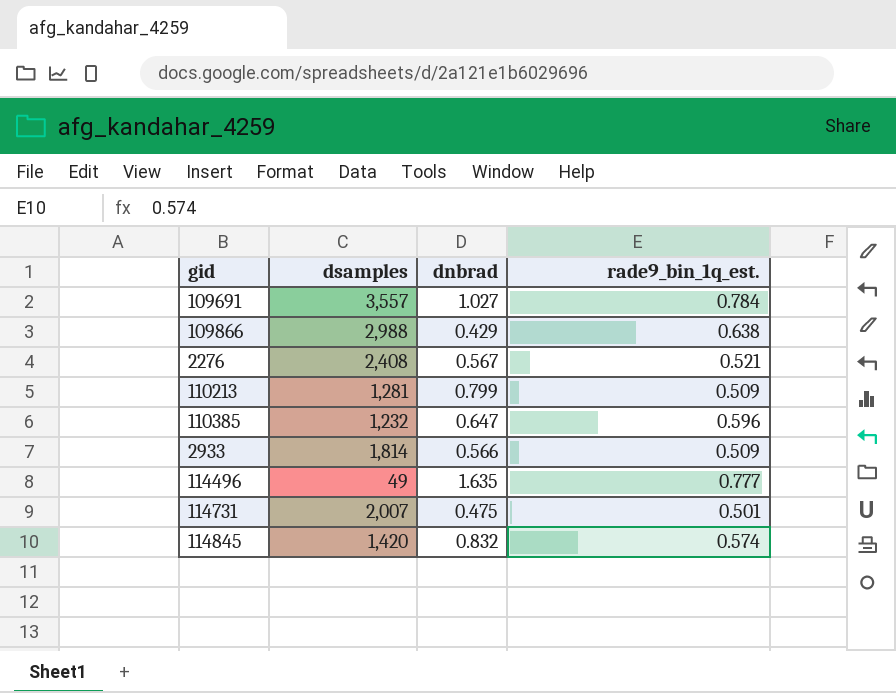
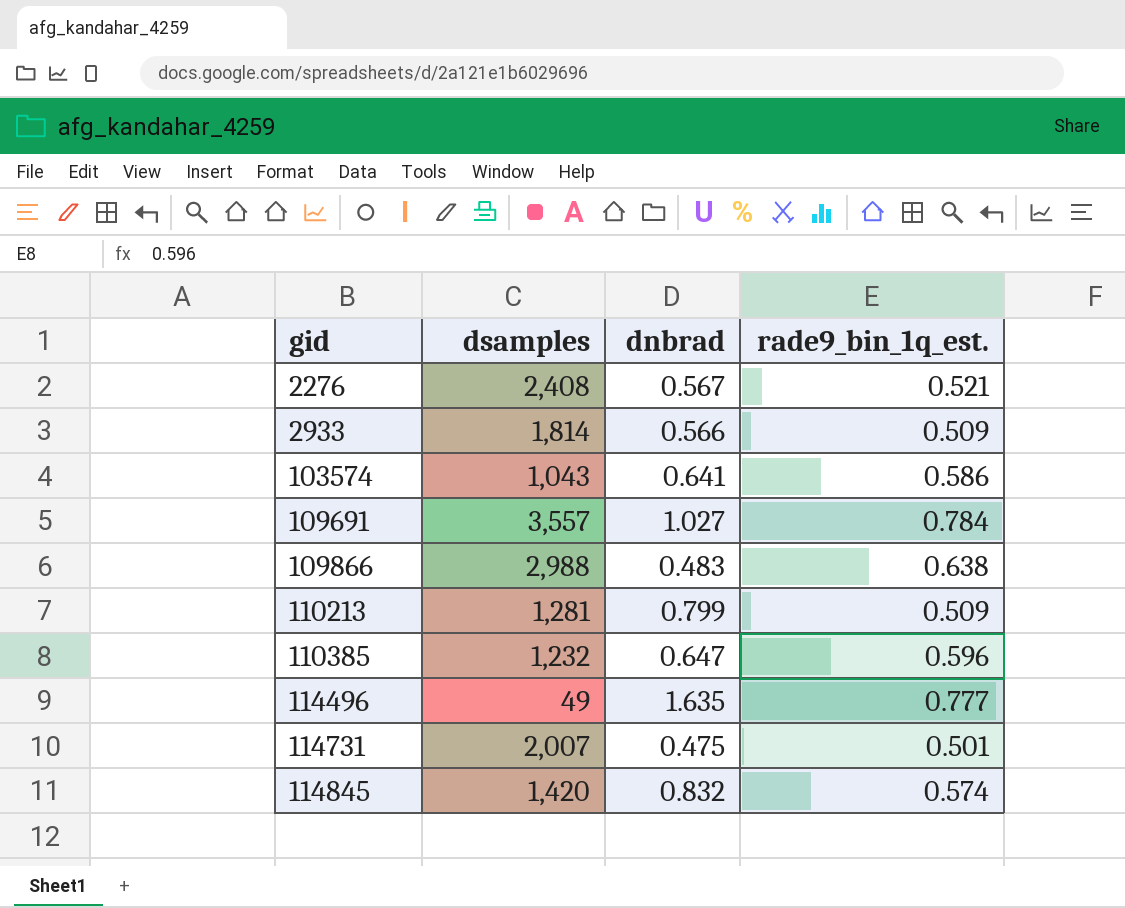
row order: none -> gid ascending
row 103574: none -> 1,043 | 0.641 | 0.586
109866 | dnbrad: 0.429 -> 0.483

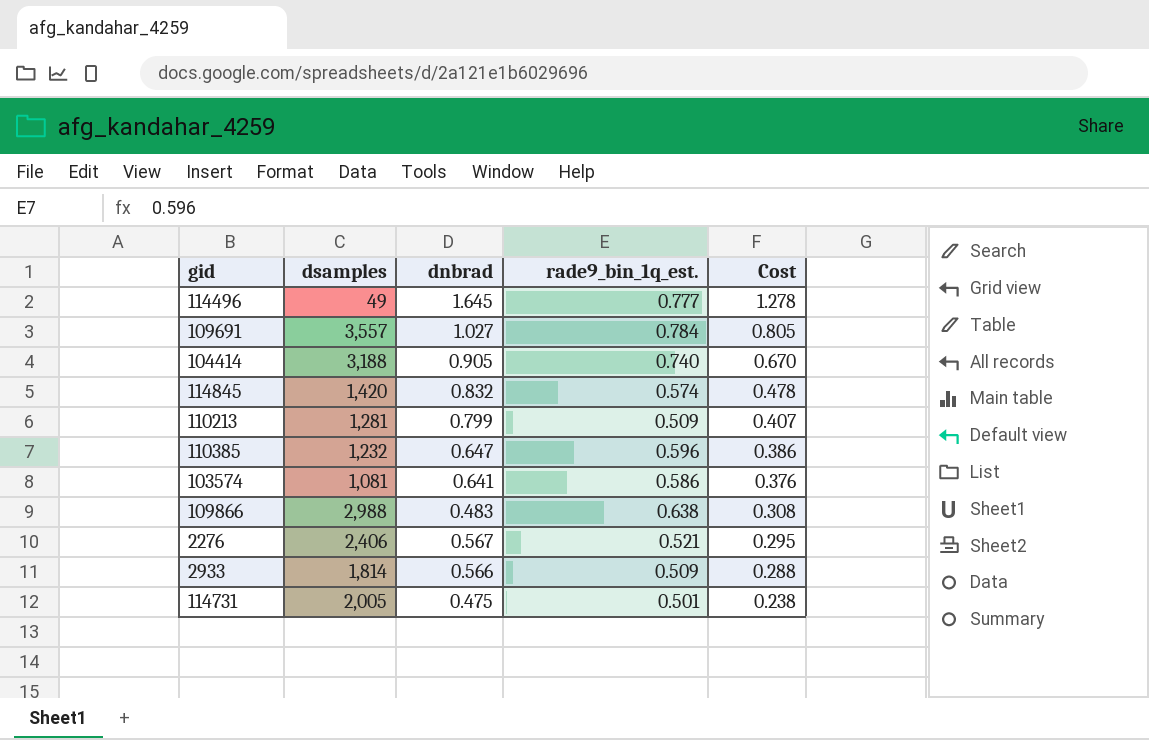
row order: gid ascending -> Cost descending
column Cost | formula: none -> [dnbrad] * [rade9_bin_1q_est.]
114496 | dnbrad: 1.635 -> 1.645
row 104414: none -> 3,188 | 0.905 | 0.740 | 0.670
103574 | dsamples: 1,043 -> 1,081
2276 | dsamples: 2,408 -> 2,406
114731 | dsamples: 2,007 -> 2,005

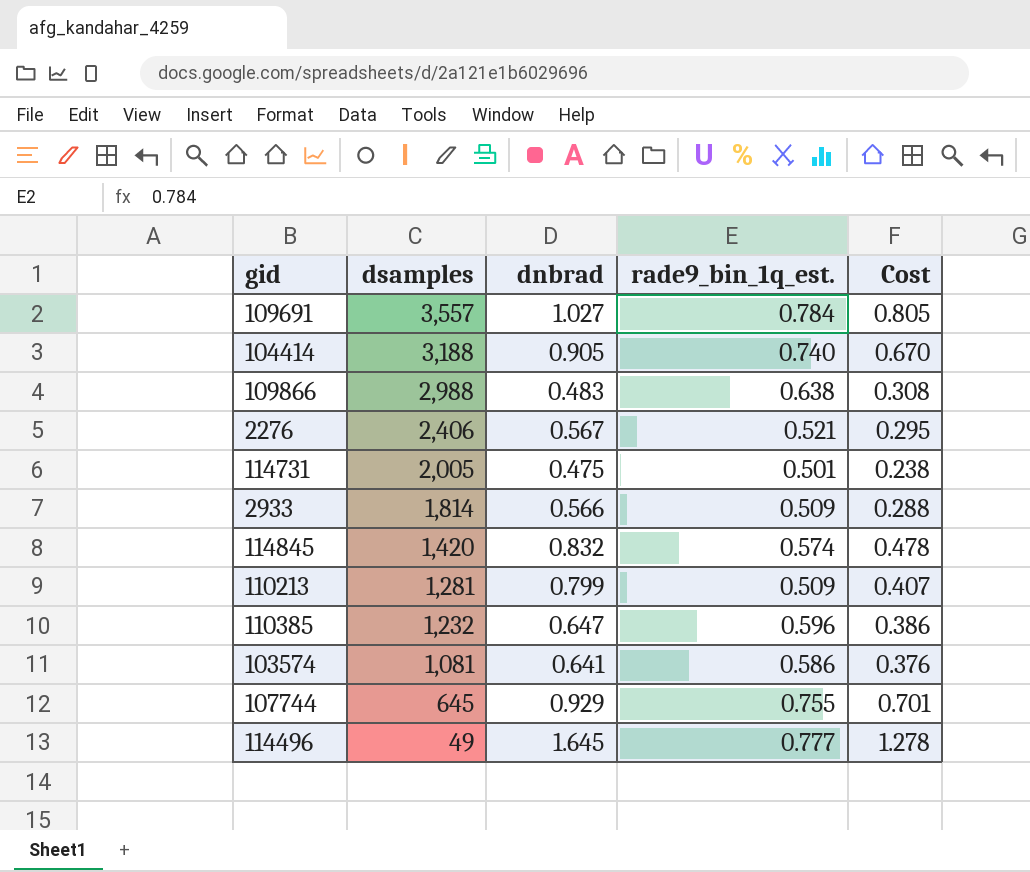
row order: Cost descending -> dsamples descending
row 107744: none -> 645 | 0.929 | 0.755 | 0.701

